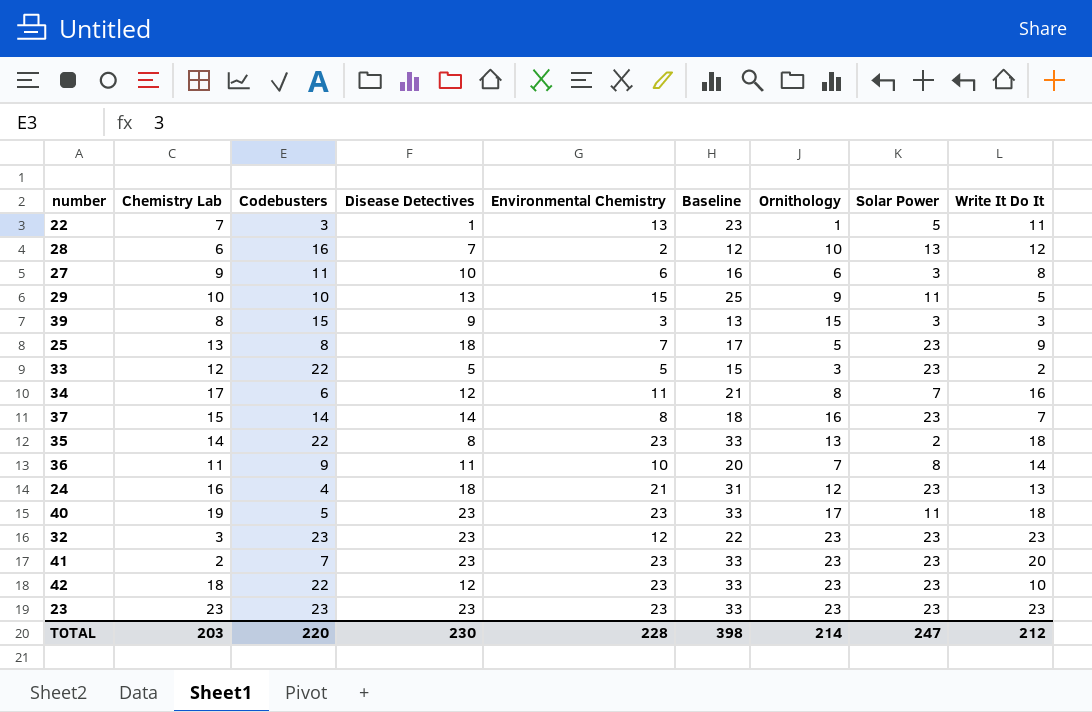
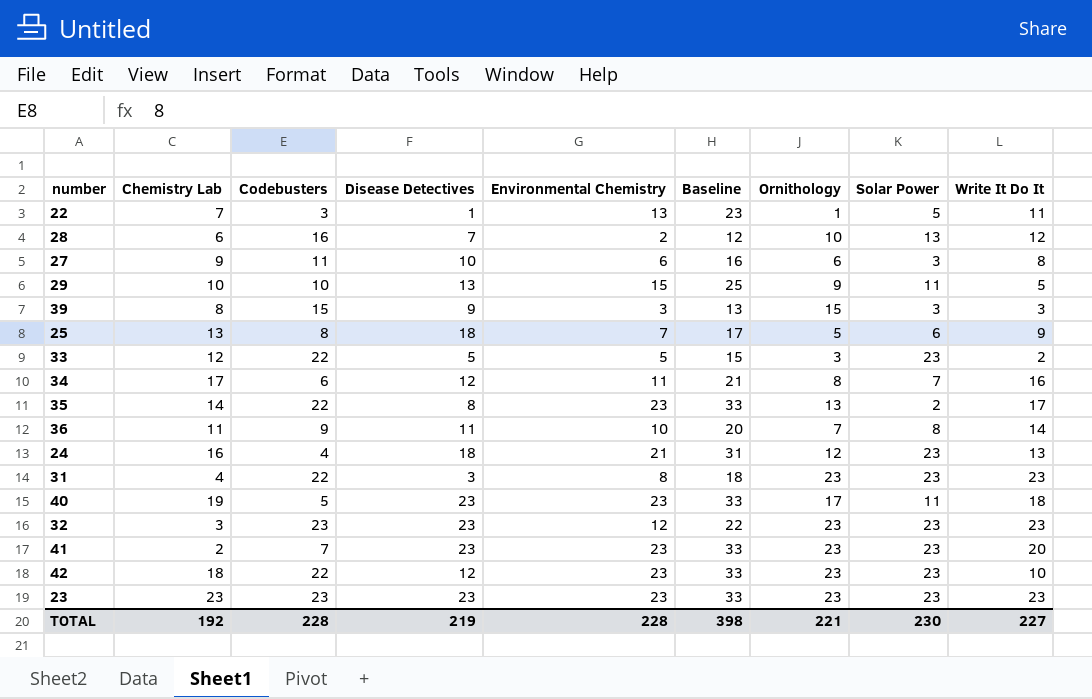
row 37: 15 | 14 | 14 | 8 | 18 | 16 | 23 | 7 -> none
25 | Solar Power: 23 -> 6
35 | Write It Do It: 18 -> 17
row 31: none -> 4 | 22 | 3 | 8 | 18 | 23 | 23 | 23
TOTAL | Chemistry Lab: 203 -> 192
TOTAL | Codebusters: 220 -> 228
TOTAL | Disease Detectives: 230 -> 219
TOTAL | Ornithology: 214 -> 221
TOTAL | Solar Power: 247 -> 230
TOTAL | Write It Do It: 212 -> 227

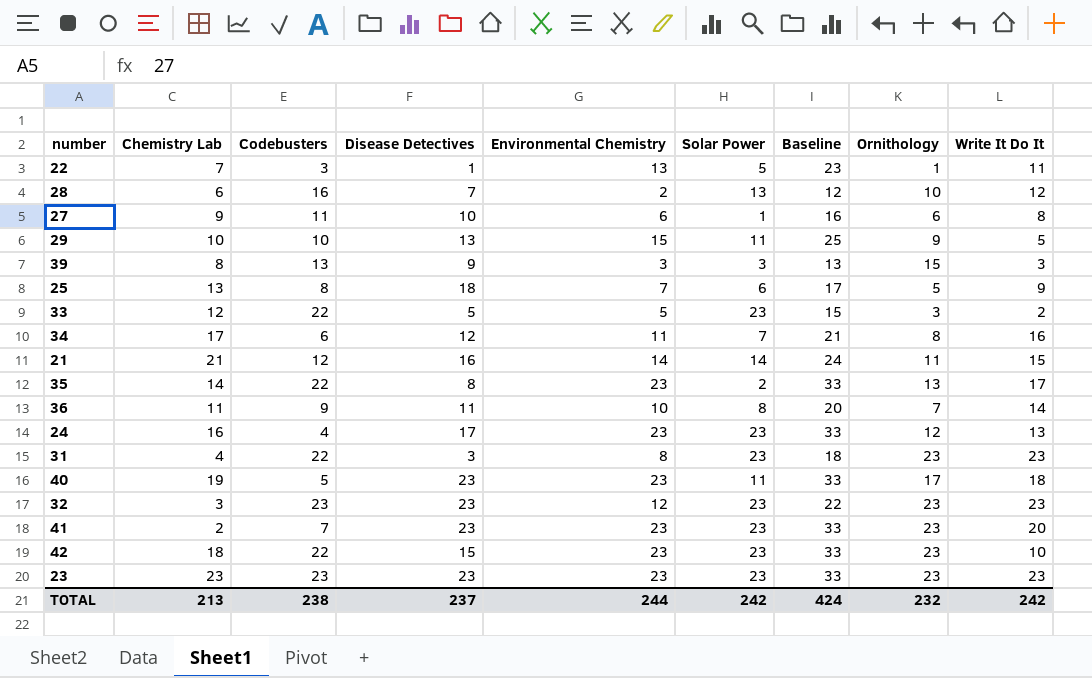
column Solar Power | position: 8 -> 6
27 | Solar Power: 3 -> 1
39 | Codebusters: 15 -> 13
row 21: none -> 21 | 12 | 16 | 14 | 14 | 24 | 11 | 15
24 | Disease Detectives: 18 -> 17
24 | Environmental Chemistry: 21 -> 23
24 | Baseline: 31 -> 33
42 | Disease Detectives: 12 -> 15
TOTAL | Chemistry Lab: 192 -> 213
TOTAL | Codebusters: 228 -> 238
TOTAL | Disease Detectives: 219 -> 237
TOTAL | Environmental Chemistry: 228 -> 244
TOTAL | Solar Power: 230 -> 242
TOTAL | Baseline: 398 -> 424
TOTAL | Ornithology: 221 -> 232
TOTAL | Write It Do It: 227 -> 242

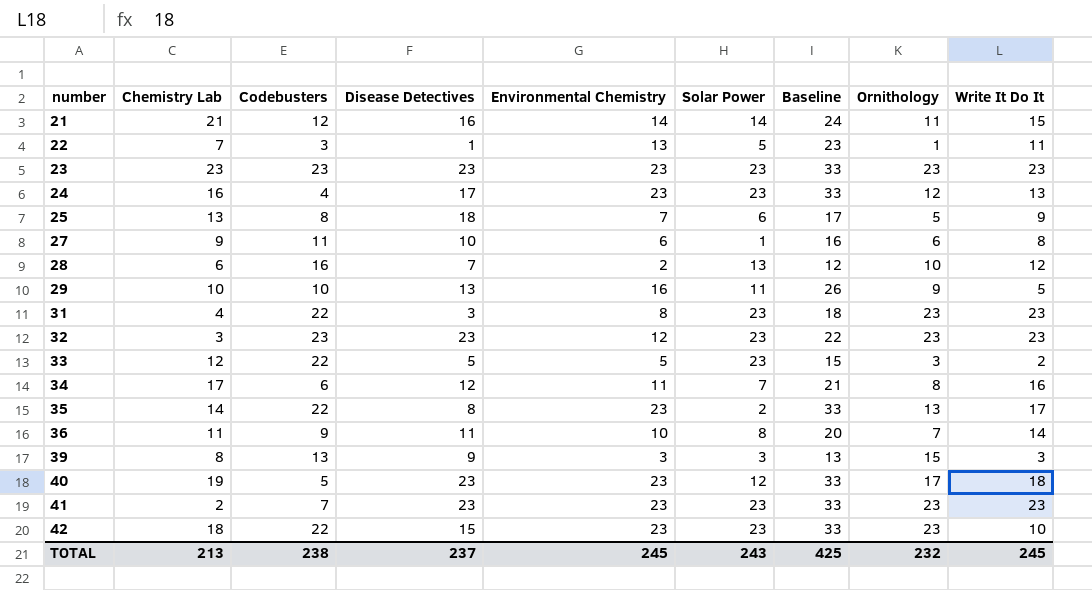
row order: none -> number ascending
29 | Environmental Chemistry: 15 -> 16
29 | Baseline: 25 -> 26
40 | Solar Power: 11 -> 12
41 | Write It Do It: 20 -> 23
TOTAL | Environmental Chemistry: 244 -> 245
TOTAL | Solar Power: 242 -> 243
TOTAL | Baseline: 424 -> 425
TOTAL | Write It Do It: 242 -> 245

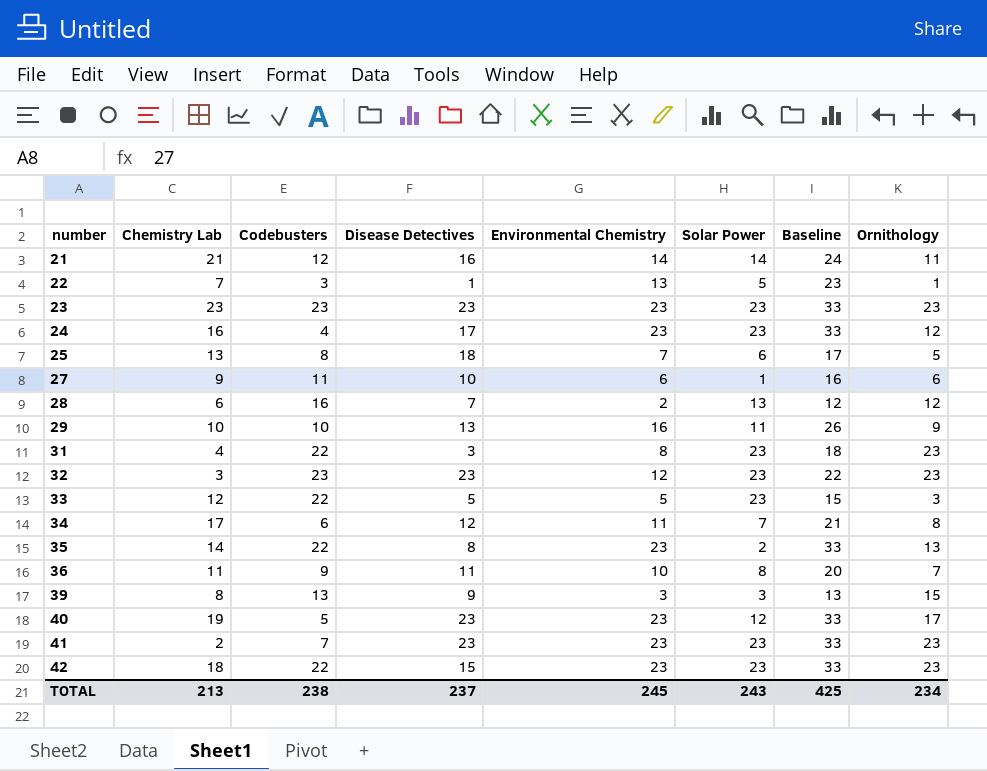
column Write It Do It | position: 9 -> none
28 | Ornithology: 10 -> 12
TOTAL | Ornithology: 232 -> 234

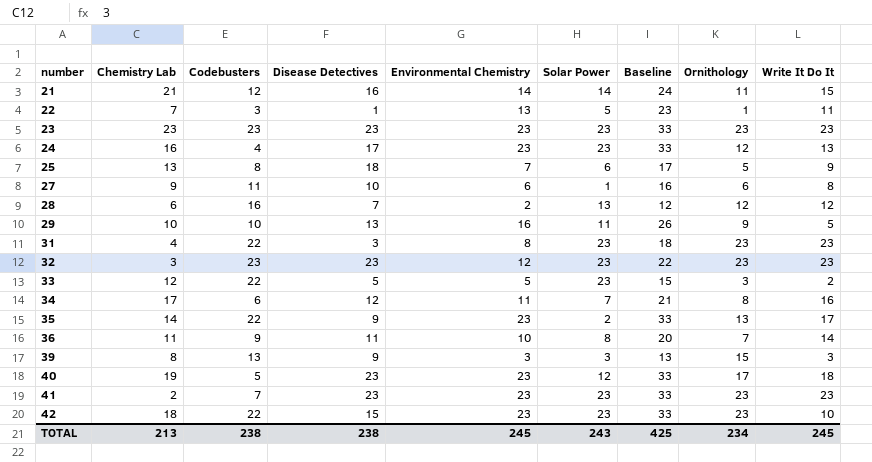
column Write It Do It | position: none -> 9
35 | Disease Detectives: 8 -> 9
TOTAL | Disease Detectives: 237 -> 238

